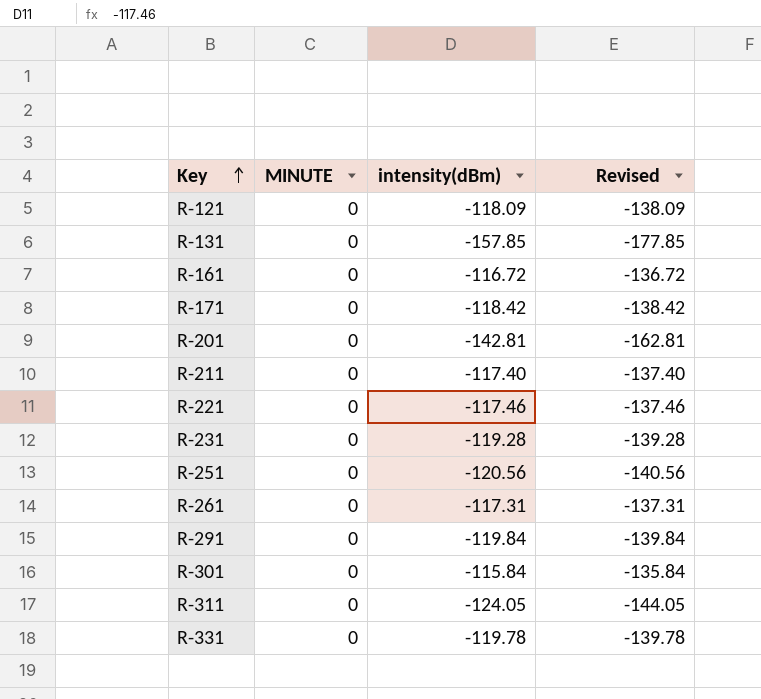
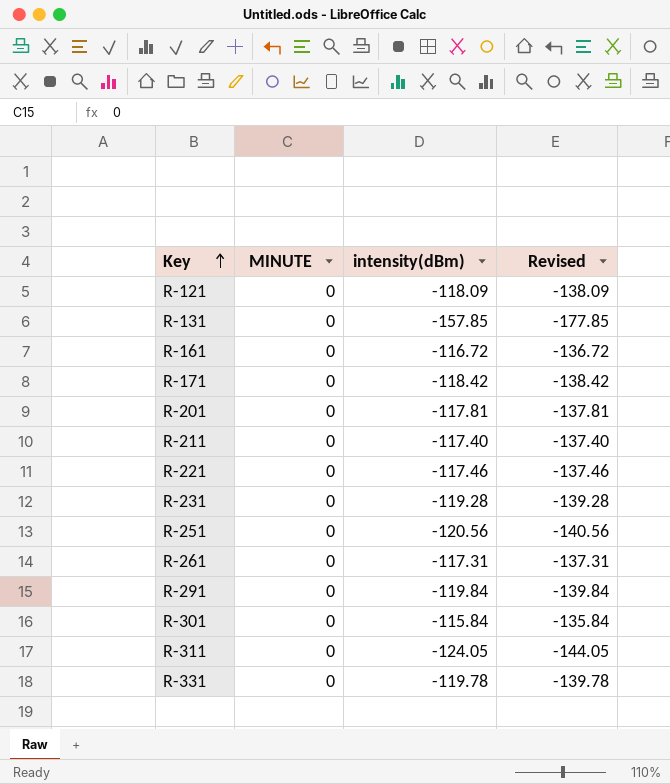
R-201 | intensity(dBm): -142.81 -> -117.81
R-201 | Revised: -162.81 -> -137.81

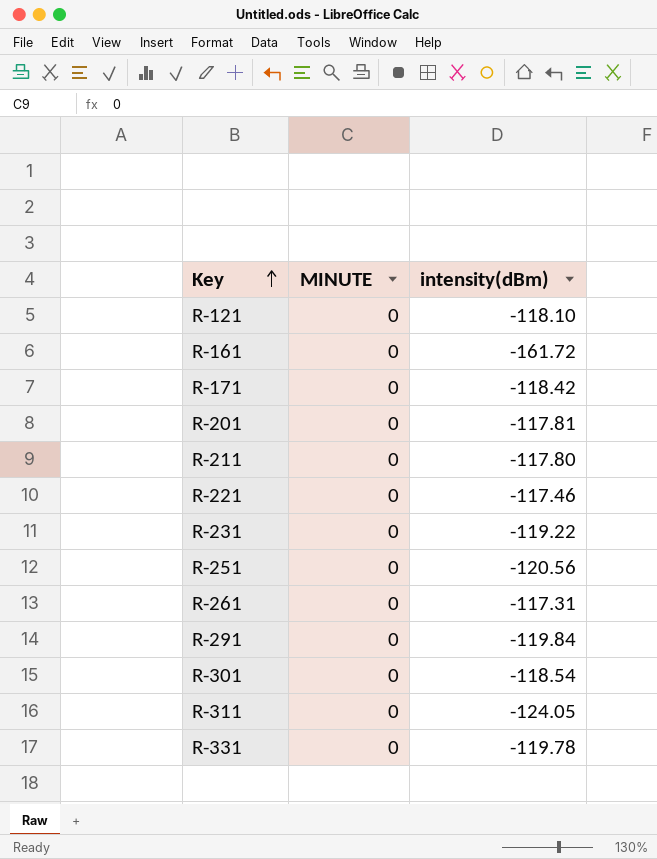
column Revised | formula: [intensity(dBm)] - 20 -> none
row R-131: 0 | -157.85 | -177.85 -> none
R-121 | intensity(dBm): -118.09 -> -118.10
R-161 | intensity(dBm): -116.72 -> -161.72
R-211 | intensity(dBm): -117.40 -> -117.80
R-231 | intensity(dBm): -119.28 -> -119.22
R-301 | intensity(dBm): -115.84 -> -118.54

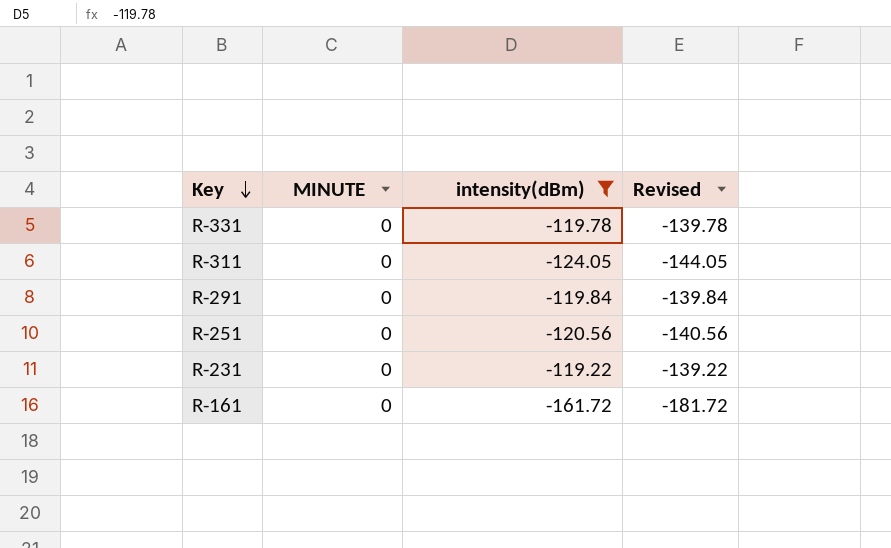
filter: none -> intensity(dBm) <= -119.22
row order: Key ascending -> Key descending
column Revised | formula: none -> [intensity(dBm)] - 20

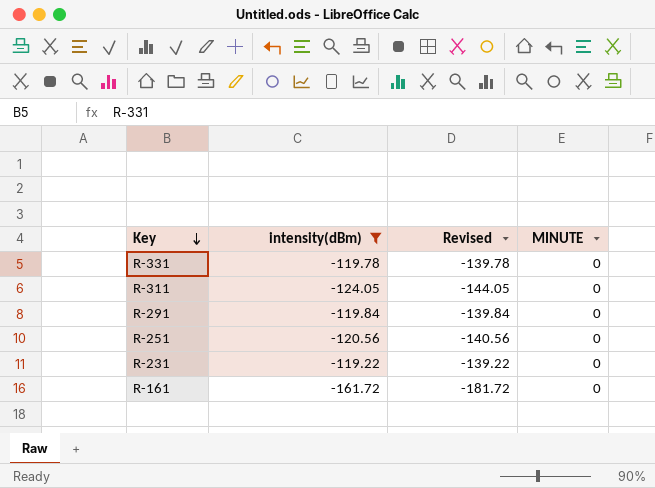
column MINUTE | position: 2 -> 4

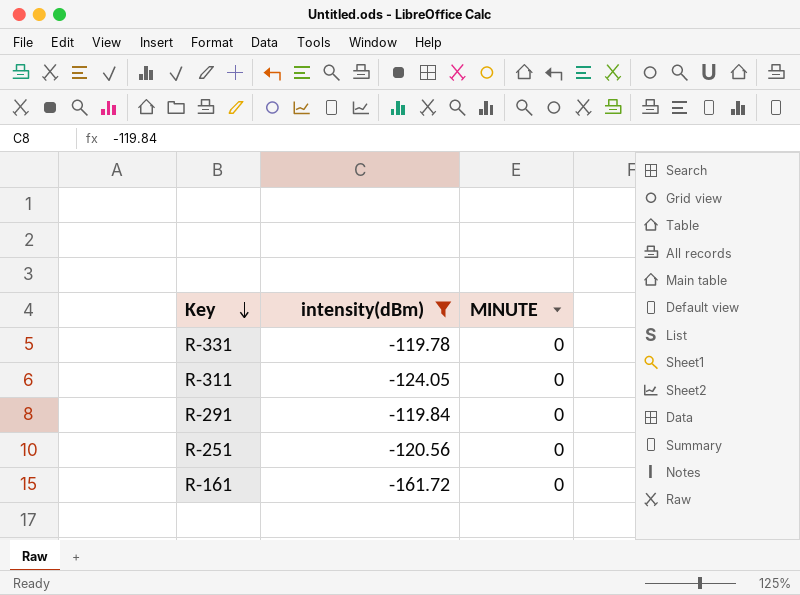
column Revised | formula: [intensity(dBm)] - 20 -> none
row R-231: -119.22 | -139.22 | 0 -> none

